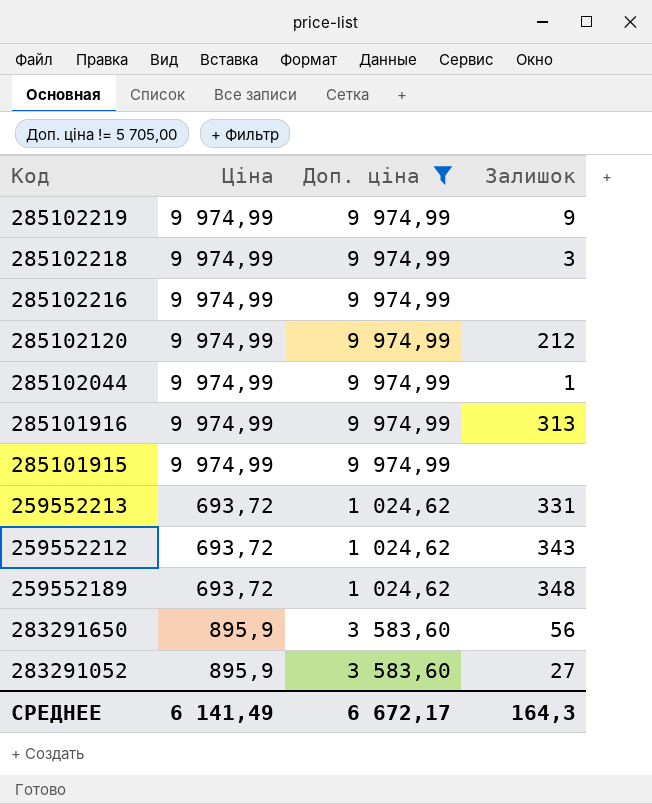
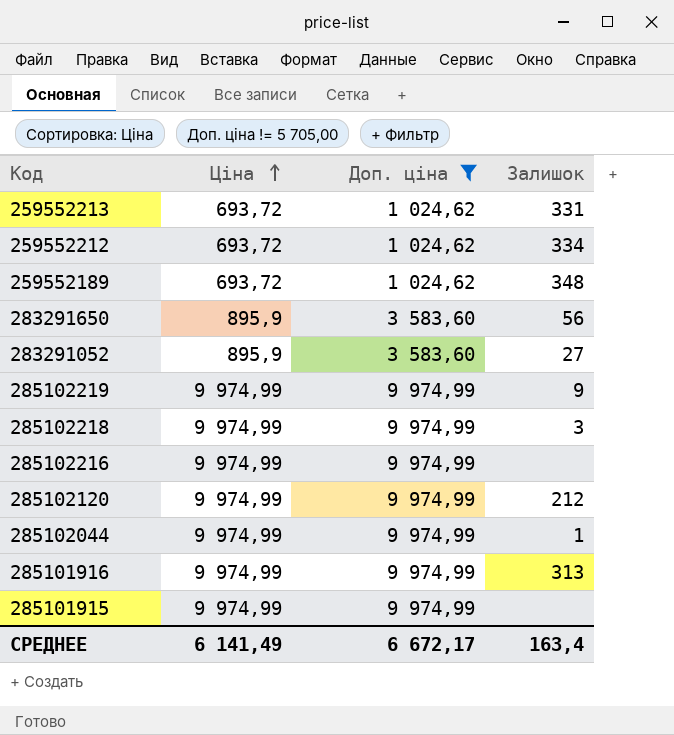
row order: none -> Ціна ascending
259552212 | Залишок: 343 -> 334
СРЕДНЕЕ | Залишок: 164,3 -> 163,4

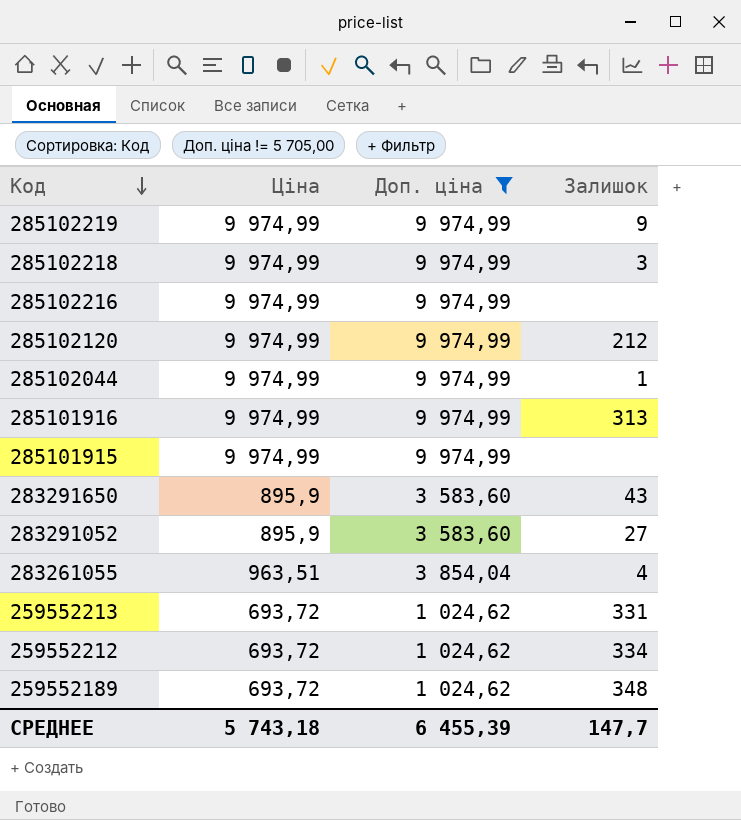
row order: Ціна ascending -> Код descending
283291650 | Залишок: 56 -> 43
row 283261055: none -> 963,51 | 3 854,04 | 4
СРЕДНЕЕ | Ціна: 6 141,49 -> 5 743,18
СРЕДНЕЕ | Доп. ціна: 6 672,17 -> 6 455,39
СРЕДНЕЕ | Залишок: 163,4 -> 147,7

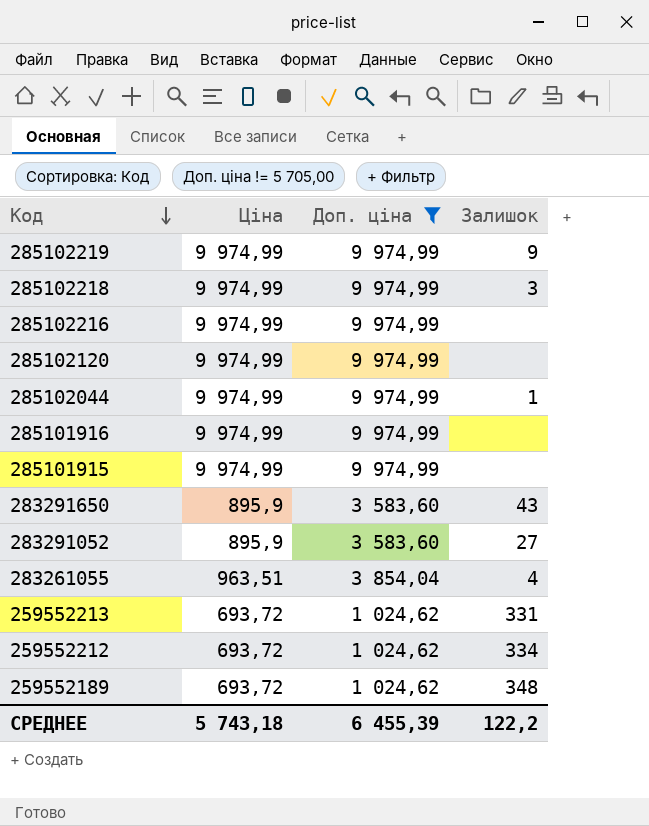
285102120 | Залишок: 212 -> none
285101916 | Залишок: 313 -> none
СРЕДНЕЕ | Залишок: 147,7 -> 122,2

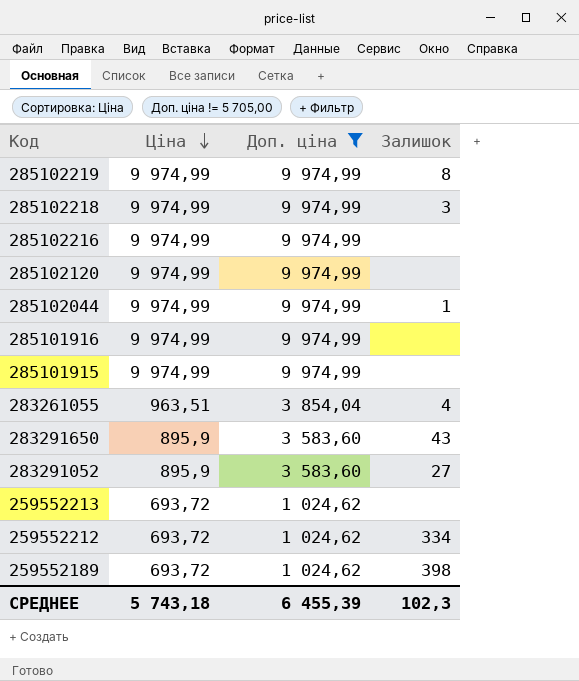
row order: Код descending -> Ціна descending
285102219 | Залишок: 9 -> 8
259552213 | Залишок: 331 -> none
259552189 | Залишок: 348 -> 398
СРЕДНЕЕ | Залишок: 122,2 -> 102,3

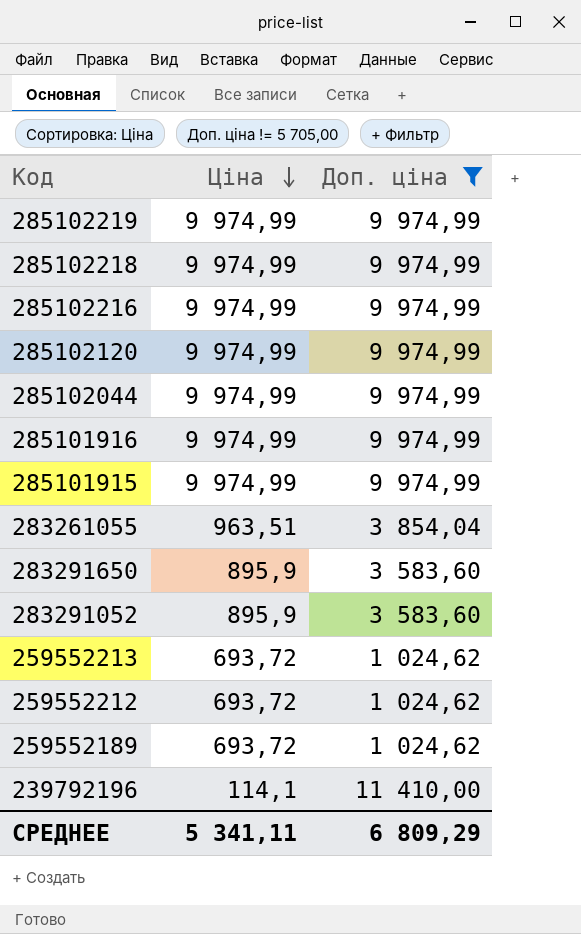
column Залишок | position: 4 -> none
row 239792196: none -> 114,1 | 11 410,00
СРЕДНЕЕ | Ціна: 5 743,18 -> 5 341,11
СРЕДНЕЕ | Доп. ціна: 6 455,39 -> 6 809,29

